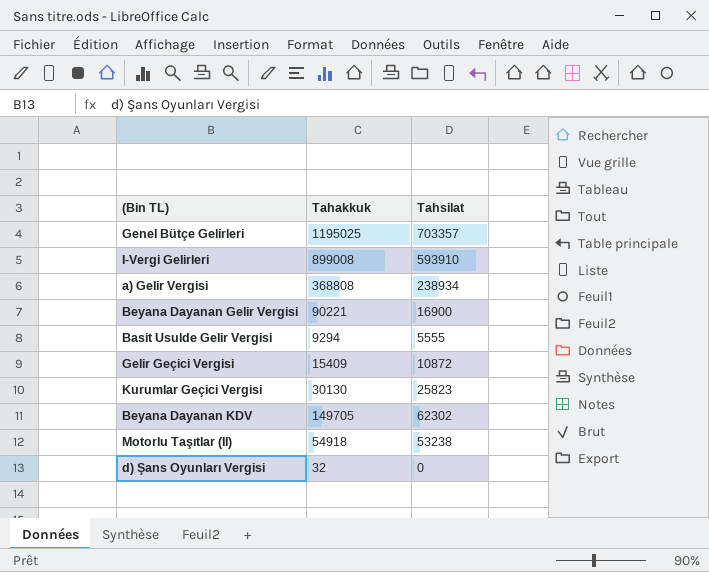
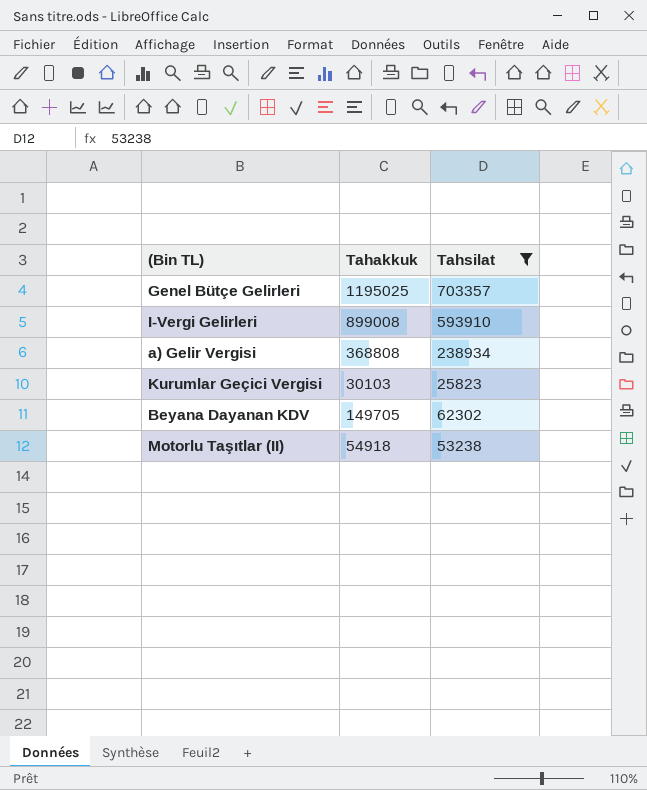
filter: none -> Tahsilat >= 25823
Kurumlar Geçici Vergisi | Tahakkuk: 30130 -> 30103

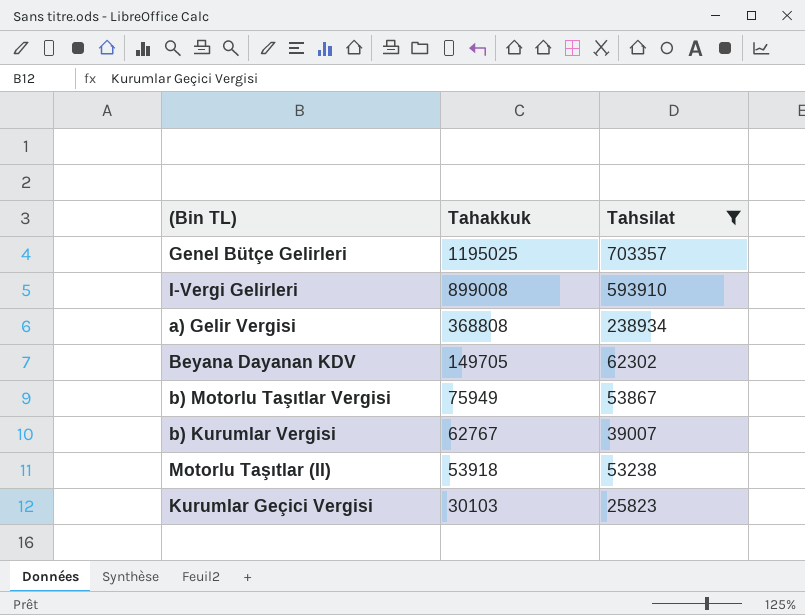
row order: none -> Tahakkuk descending
row b) Motorlu Taşıtlar Vergisi: none -> 75949 | 53867
row b) Kurumlar Vergisi: none -> 62767 | 39007
Motorlu Taşıtlar (II) | Tahakkuk: 54918 -> 53918

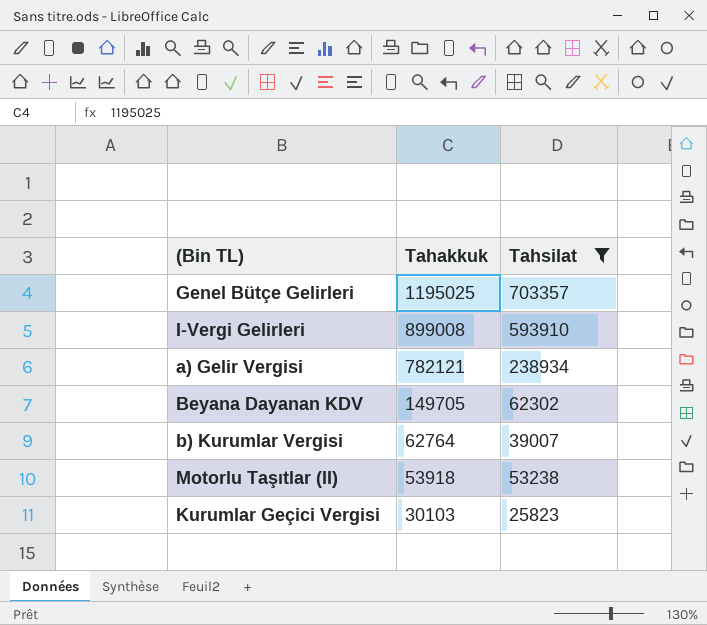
row b) Motorlu Taşıtlar Vergisi: 75949 | 53867 -> none
a) Gelir Vergisi | Tahakkuk: 368808 -> 782121
b) Kurumlar Vergisi | Tahakkuk: 62767 -> 62764

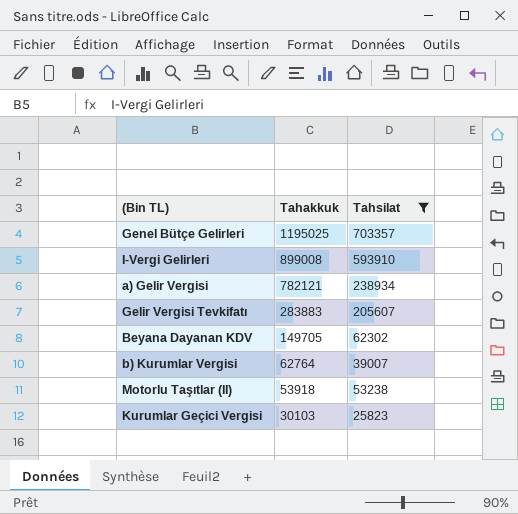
row Gelir Vergisi Tevkifatı: none -> 283883 | 205607

